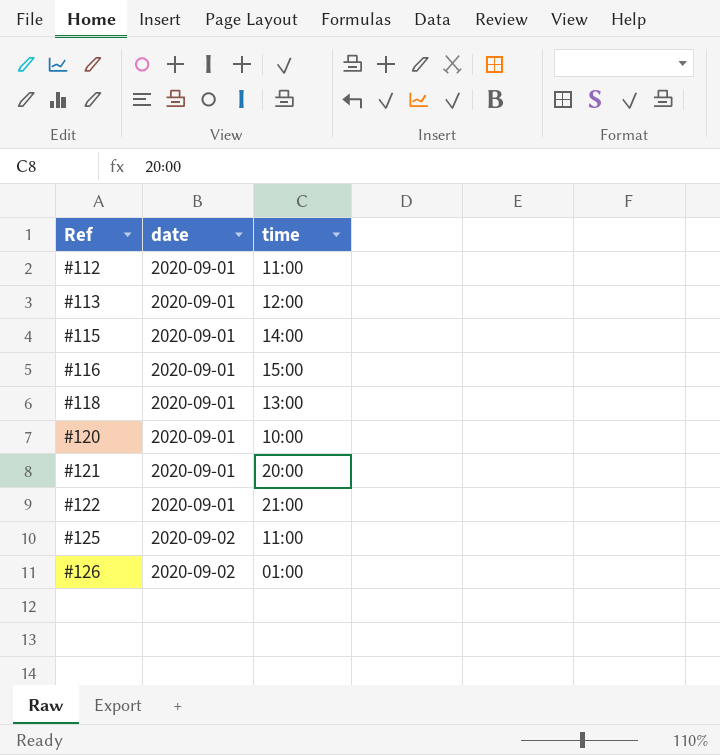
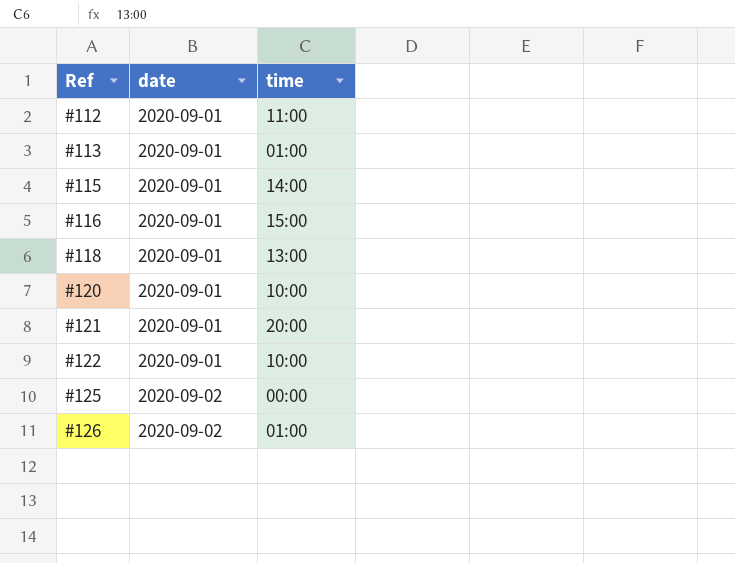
#113 | time: 12:00 -> 01:00
#122 | time: 21:00 -> 10:00
#125 | time: 11:00 -> 00:00

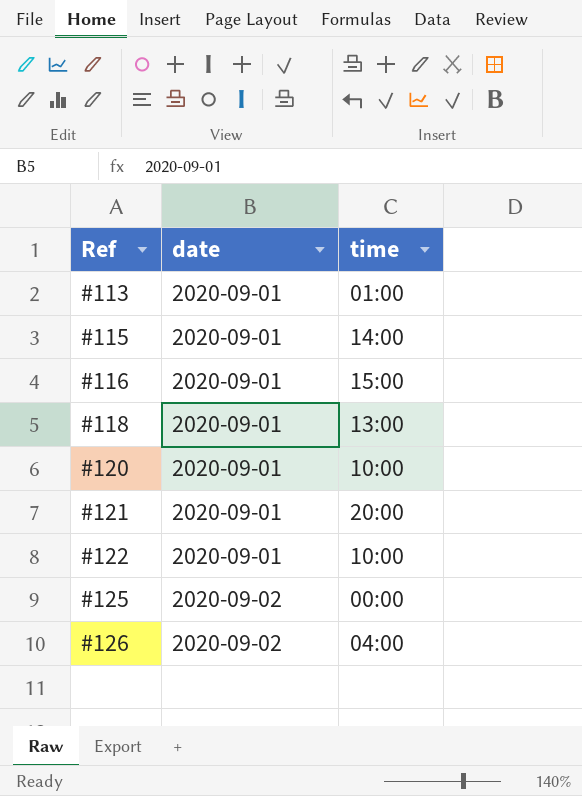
row #112: 2020-09-01 | 11:00 -> none
#126 | time: 01:00 -> 04:00

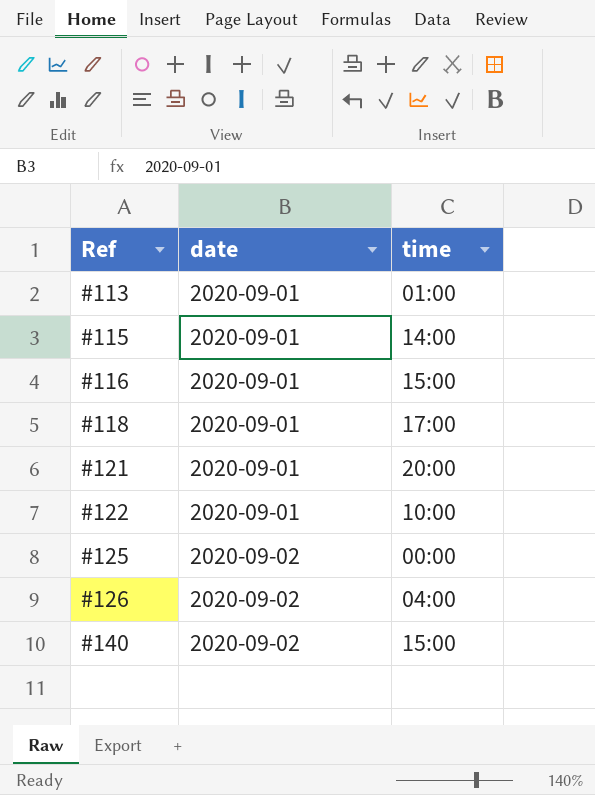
row #120: 2020-09-01 | 10:00 -> none
#118 | time: 13:00 -> 17:00
row #140: none -> 2020-09-02 | 15:00

